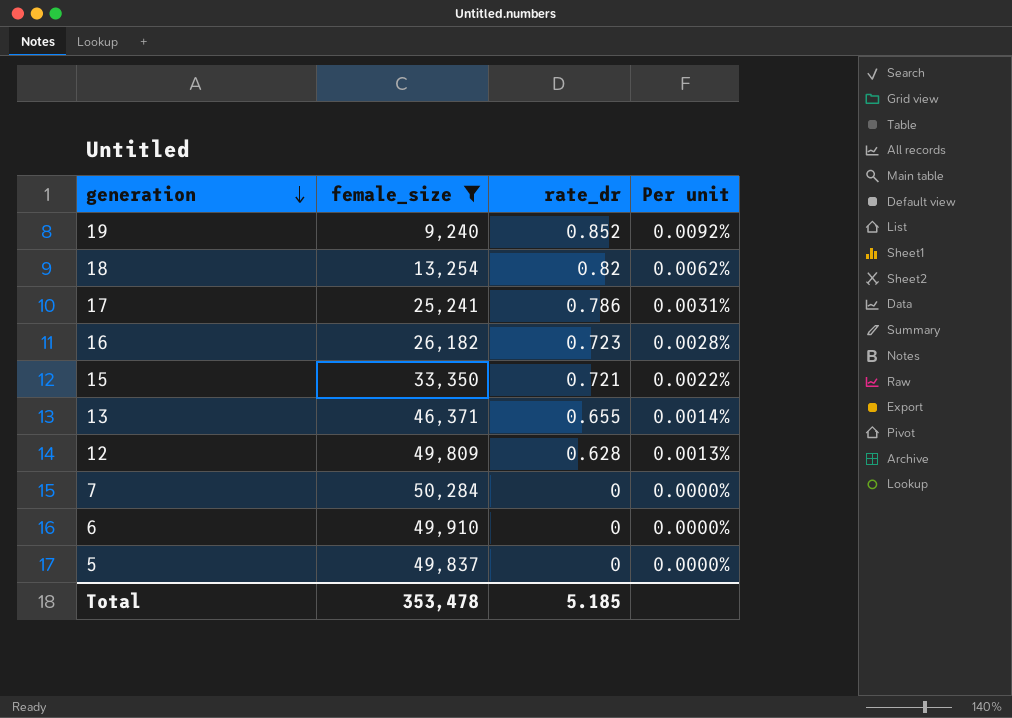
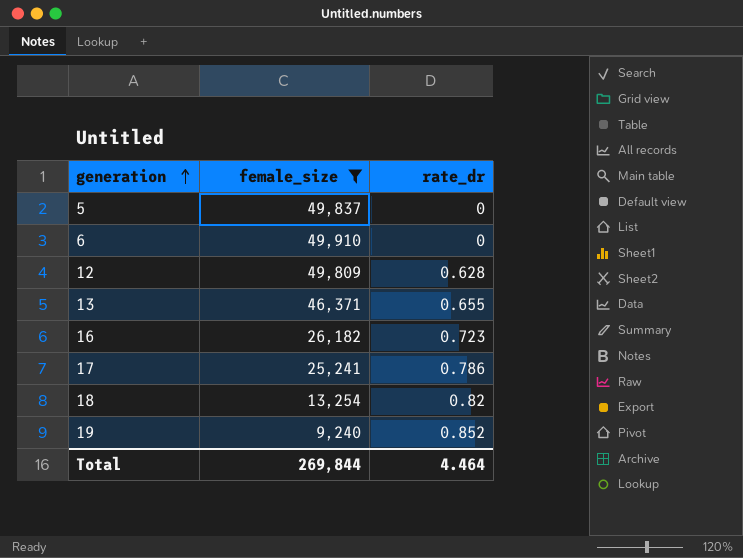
row order: generation descending -> generation ascending
column Per unit | formula: [rate_dr] / [female_size] -> none
row 15: 33,350 | 0.721 | 0.0022% -> none
row 7: 50,284 | 0 | 0.0000% -> none
Total | female_size: 353,478 -> 269,844
Total | rate_dr: 5.185 -> 4.464

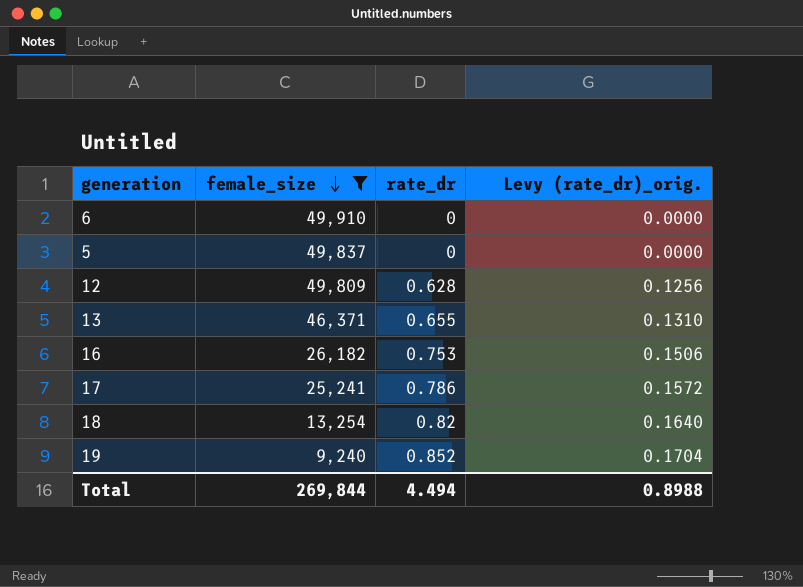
row order: generation ascending -> female_size descending
column Levy (rate_dr)_orig. | formula: none -> [rate_dr] * 0.2
16 | rate_dr: 0.723 -> 0.753
Total | rate_dr: 4.464 -> 4.494

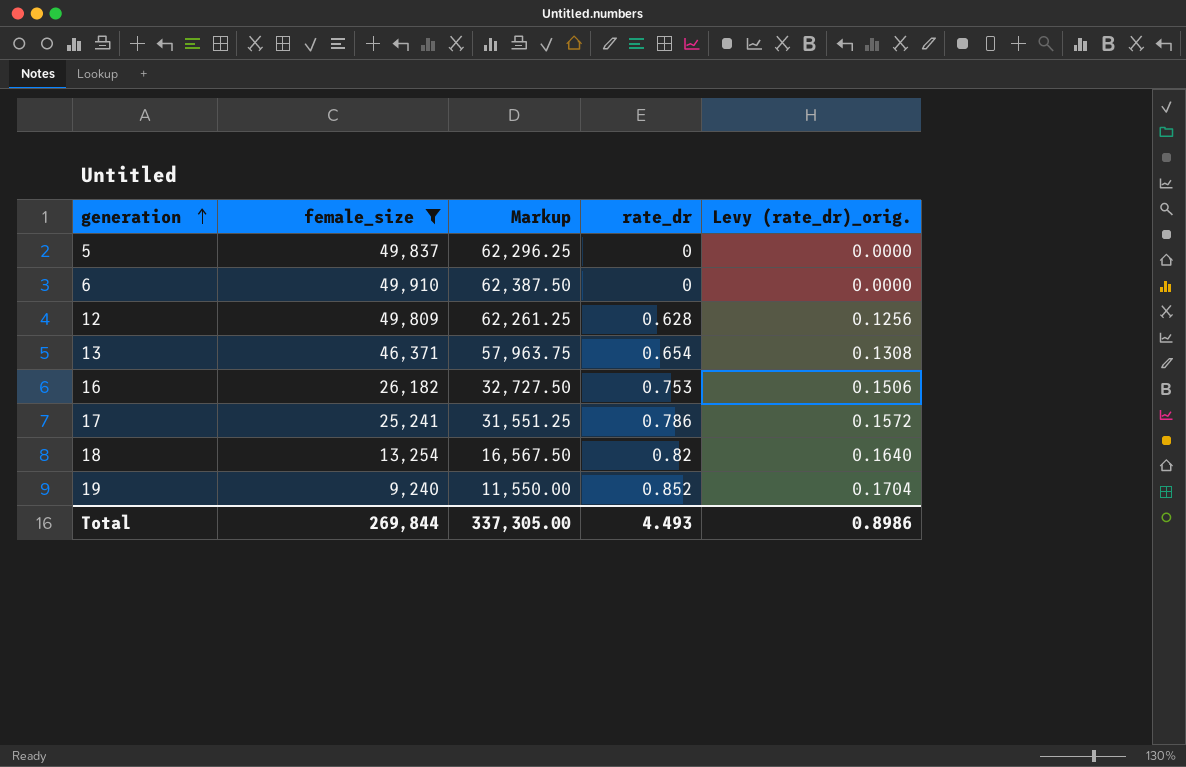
row order: female_size descending -> generation ascending
column Markup | formula: none -> [female_size] * 1.25
13 | rate_dr: 0.655 -> 0.654
13 | Levy (rate_dr)_orig.: 0.1310 -> 0.1308
Total | rate_dr: 4.494 -> 4.493
Total | Levy (rate_dr)_orig.: 0.8988 -> 0.8986

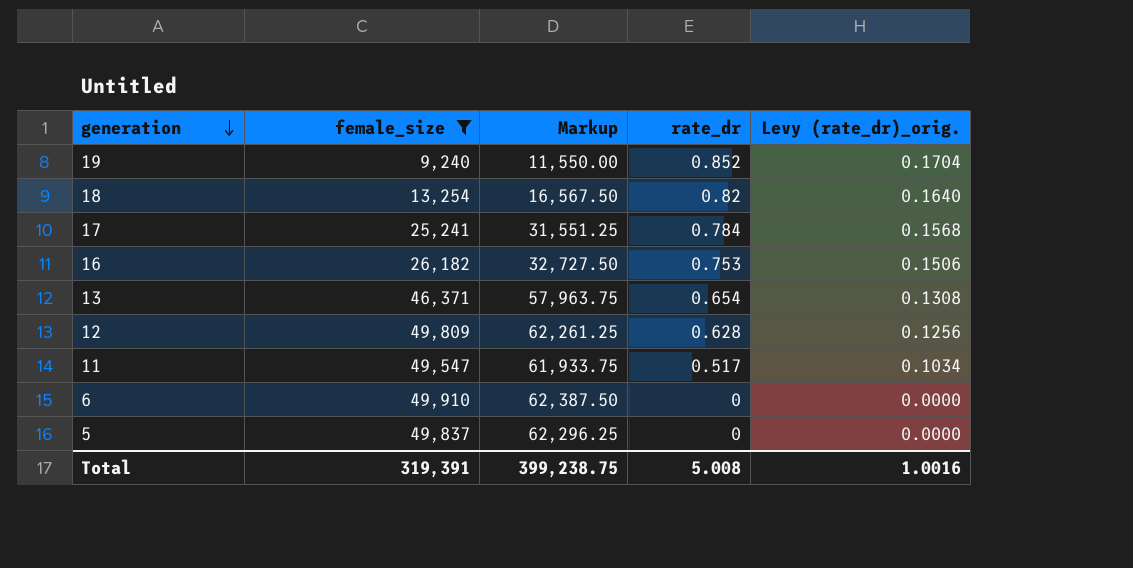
row order: generation ascending -> generation descending
17 | rate_dr: 0.786 -> 0.784
17 | Levy (rate_dr)_orig.: 0.1572 -> 0.1568
row 11: none -> 49,547 | 61,933.75 | 0.517 | 0.1034
Total | female_size: 269,844 -> 319,391
Total | Markup: 337,305.00 -> 399,238.75
Total | rate_dr: 4.493 -> 5.008
Total | Levy (rate_dr)_orig.: 0.8986 -> 1.0016

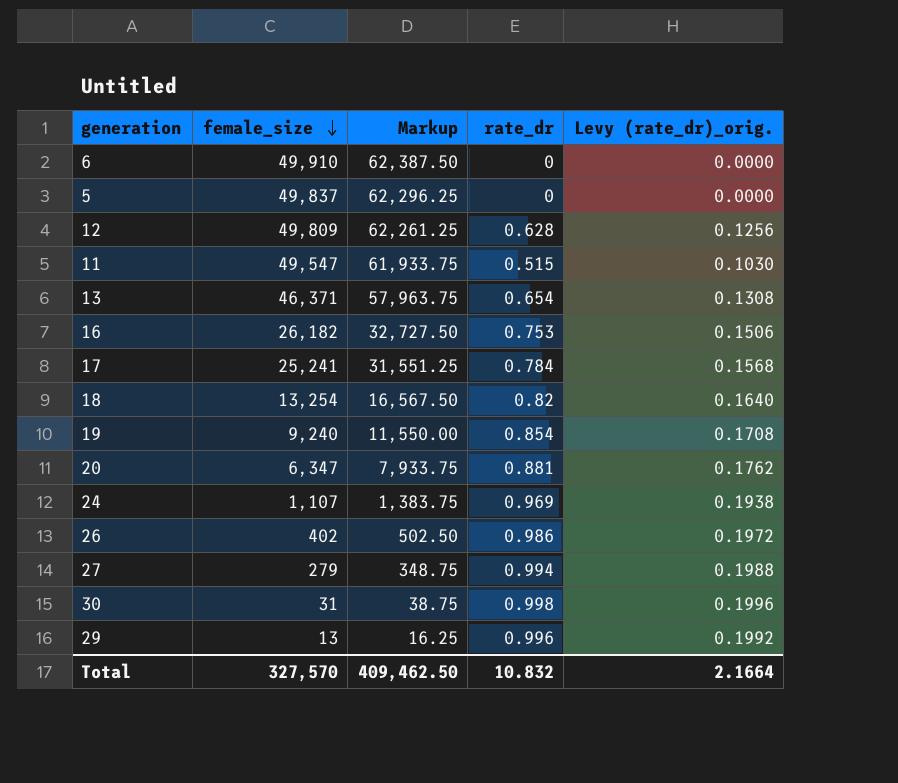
filter: female_size >= 9,240 -> none
row order: generation descending -> female_size descending
11 | rate_dr: 0.517 -> 0.515
11 | Levy (rate_dr)_orig.: 0.1034 -> 0.1030
19 | rate_dr: 0.852 -> 0.854
19 | Levy (rate_dr)_orig.: 0.1704 -> 0.1708
Total | female_size: 319,391 -> 327,570
Total | Markup: 399,238.75 -> 409,462.50
Total | rate_dr: 5.008 -> 10.832
Total | Levy (rate_dr)_orig.: 1.0016 -> 2.1664

